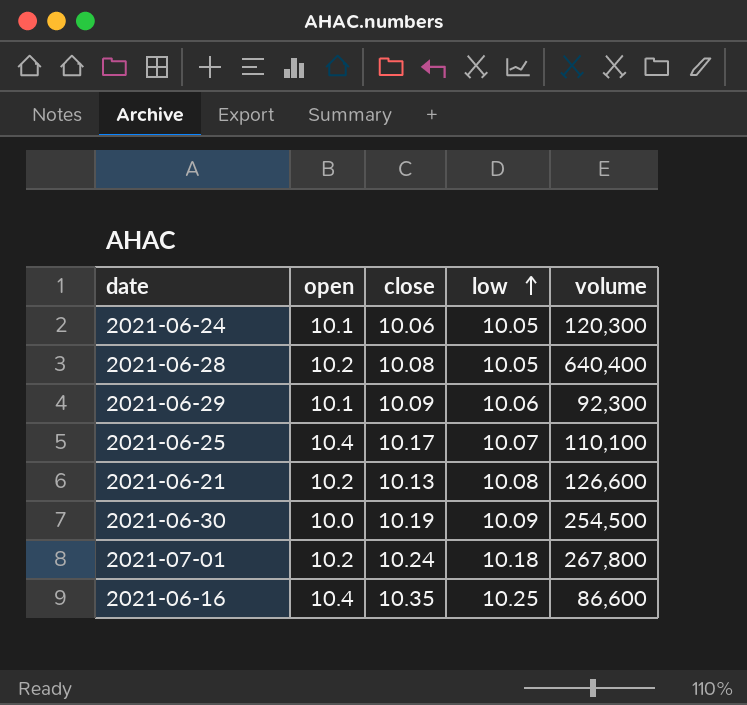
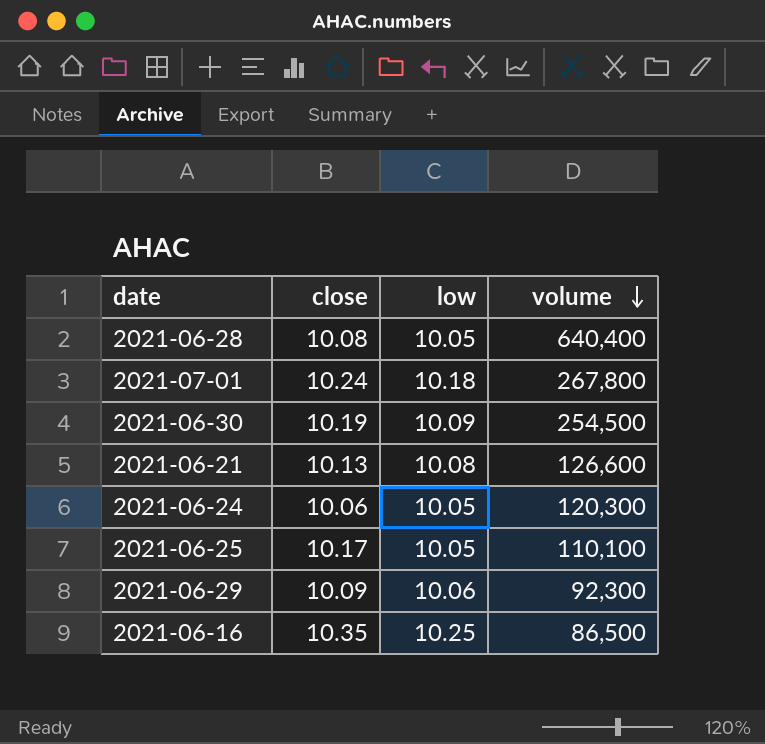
row order: low ascending -> volume descending
column open | position: 2 -> none
2021-06-25 | low: 10.07 -> 10.05
2021-06-16 | volume: 86,600 -> 86,500

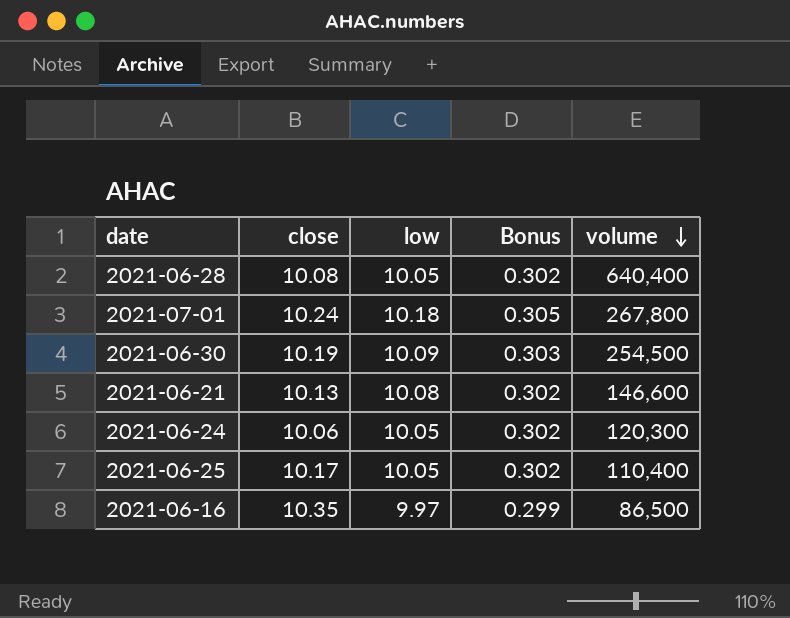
column Bonus | formula: none -> [low] * 0.03
row 2021-06-29: 10.09 | 10.06 | 92,300 -> none
2021-06-21 | volume: 126,600 -> 146,600
2021-06-25 | volume: 110,100 -> 110,400
2021-06-16 | low: 10.25 -> 9.97

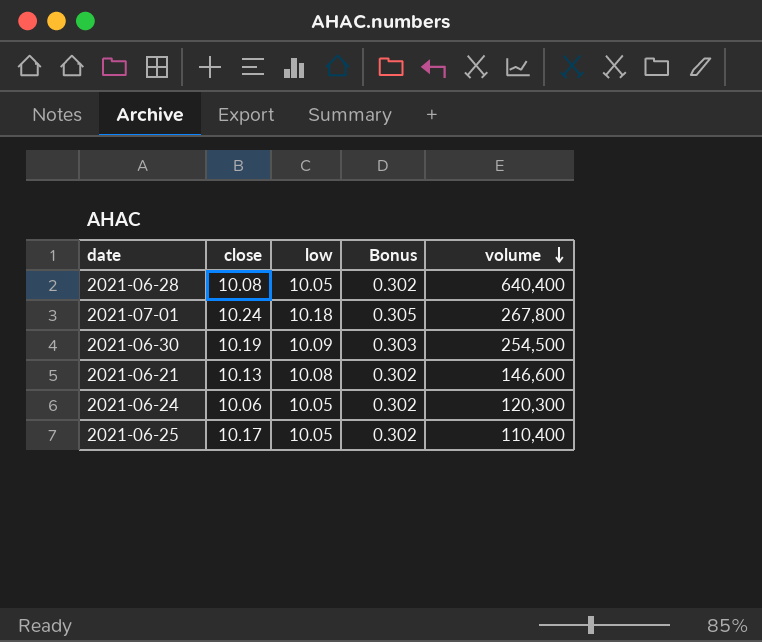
row 2021-06-16: 10.35 | 9.97 | 0.299 | 86,500 -> none

